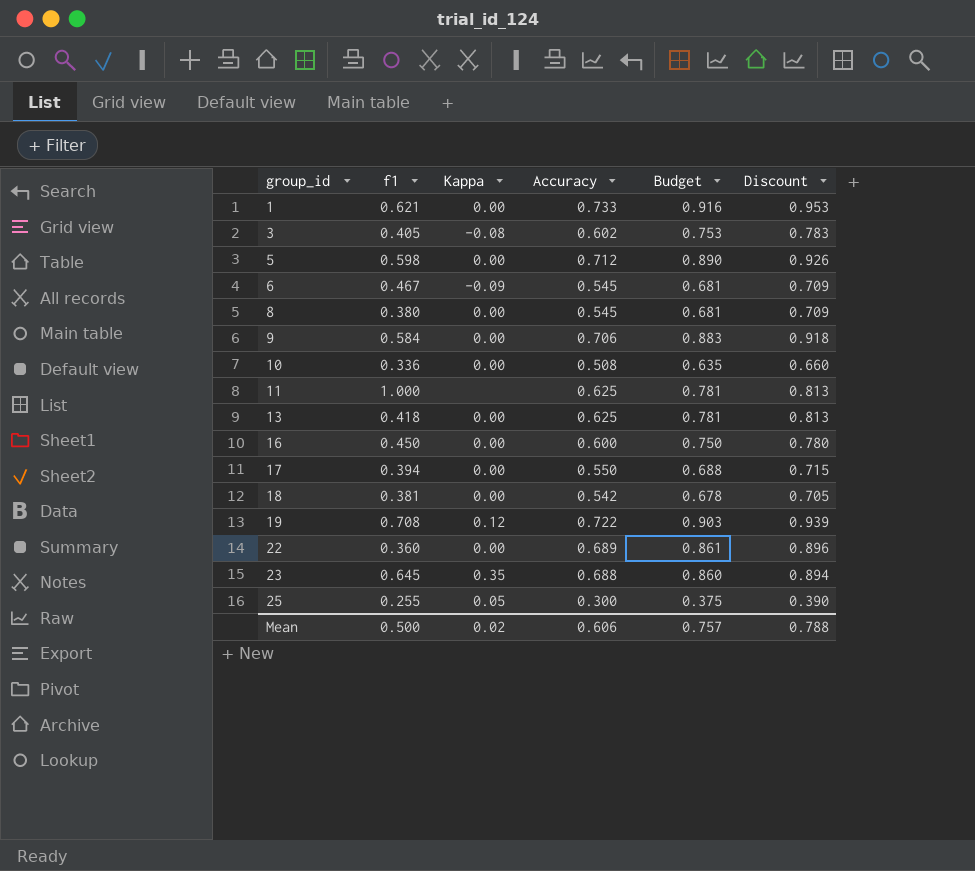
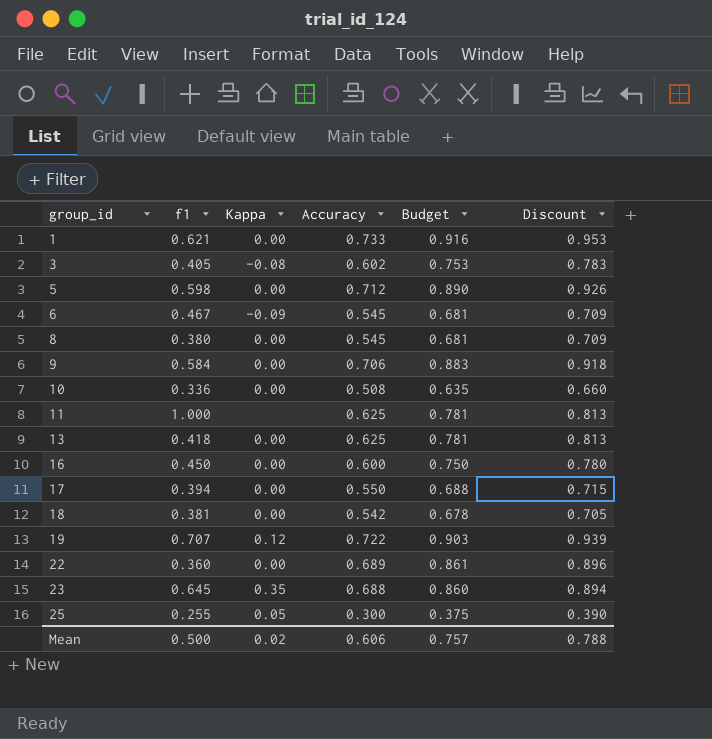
19 | f1: 0.708 -> 0.707

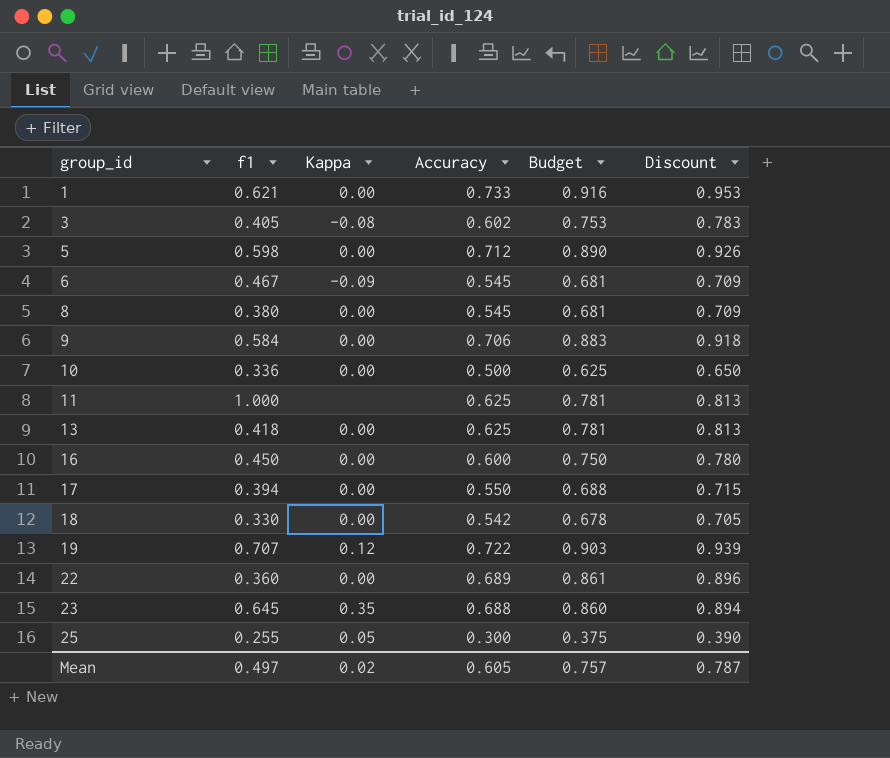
10 | Accuracy: 0.508 -> 0.500
10 | Budget: 0.635 -> 0.625
10 | Discount: 0.660 -> 0.650
18 | f1: 0.381 -> 0.330
Mean | f1: 0.500 -> 0.497
Mean | Accuracy: 0.606 -> 0.605
Mean | Discount: 0.788 -> 0.787

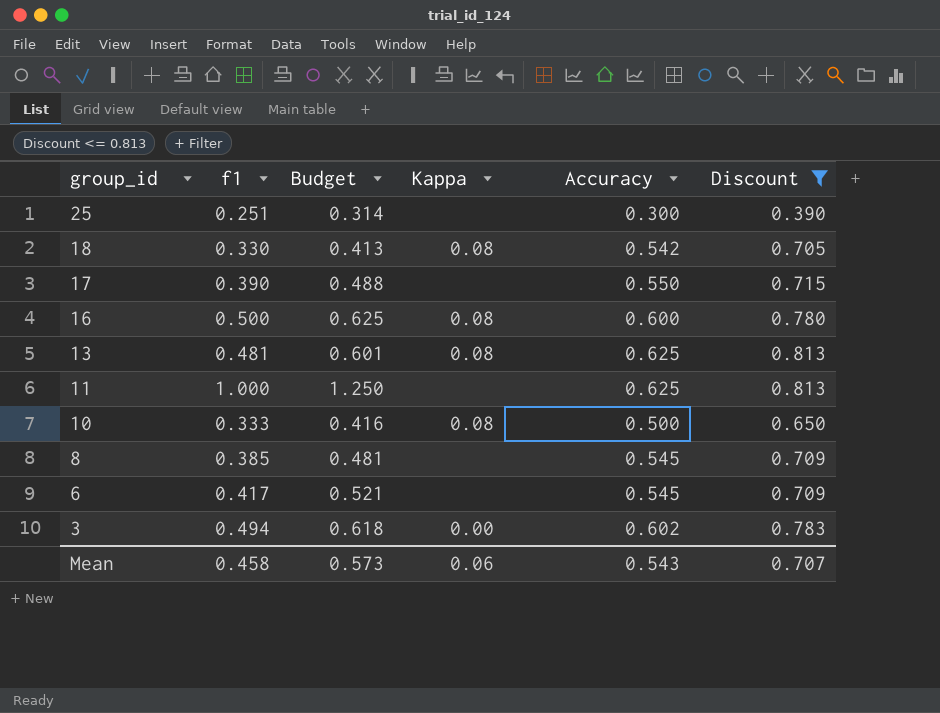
filter: none -> Discount <= 0.813
row order: group_id ascending -> group_id descending
column Budget | formula: [Accuracy] * 1.25 -> [f1] * 1.25
column Budget | position: 5 -> 3
25 | f1: 0.255 -> 0.251
25 | Kappa: 0.05 -> none
18 | Kappa: 0.00 -> 0.08
17 | f1: 0.394 -> 0.390
17 | Kappa: 0.00 -> none
16 | f1: 0.450 -> 0.500
16 | Kappa: 0.00 -> 0.08
13 | f1: 0.418 -> 0.481
13 | Kappa: 0.00 -> 0.08
10 | f1: 0.336 -> 0.333
10 | Kappa: 0.00 -> 0.08
8 | f1: 0.380 -> 0.385
8 | Kappa: 0.00 -> none
6 | f1: 0.467 -> 0.417
6 | Kappa: -0.09 -> none
3 | f1: 0.405 -> 0.494
3 | Kappa: -0.08 -> 0.00
Mean | f1: 0.497 -> 0.458
Mean | Budget: 0.757 -> 0.573
Mean | Kappa: 0.02 -> 0.06
Mean | Accuracy: 0.605 -> 0.543
Mean | Discount: 0.787 -> 0.707

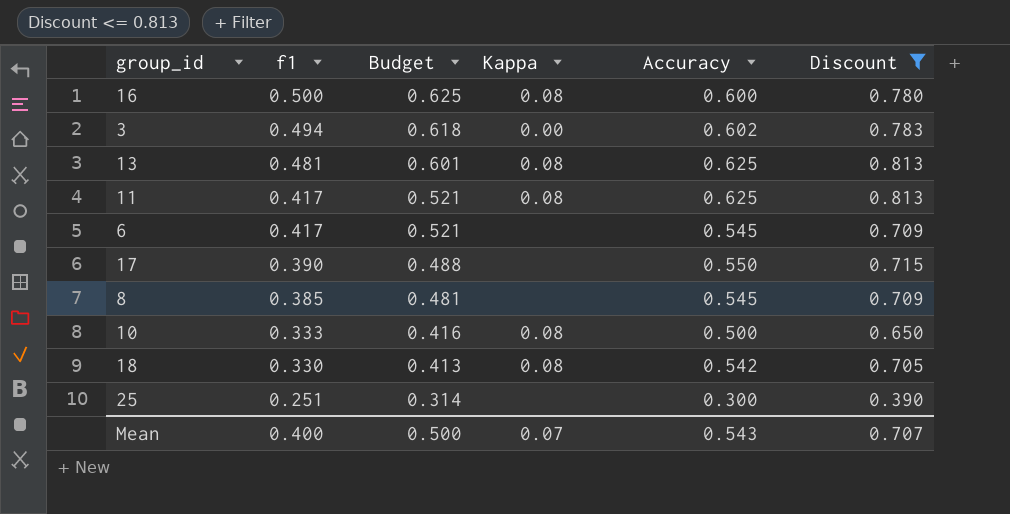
row order: group_id descending -> f1 descending
11 | f1: 1.000 -> 0.417
11 | Budget: 1.250 -> 0.521
11 | Kappa: none -> 0.08
Mean | f1: 0.458 -> 0.400
Mean | Budget: 0.573 -> 0.500
Mean | Kappa: 0.06 -> 0.07

